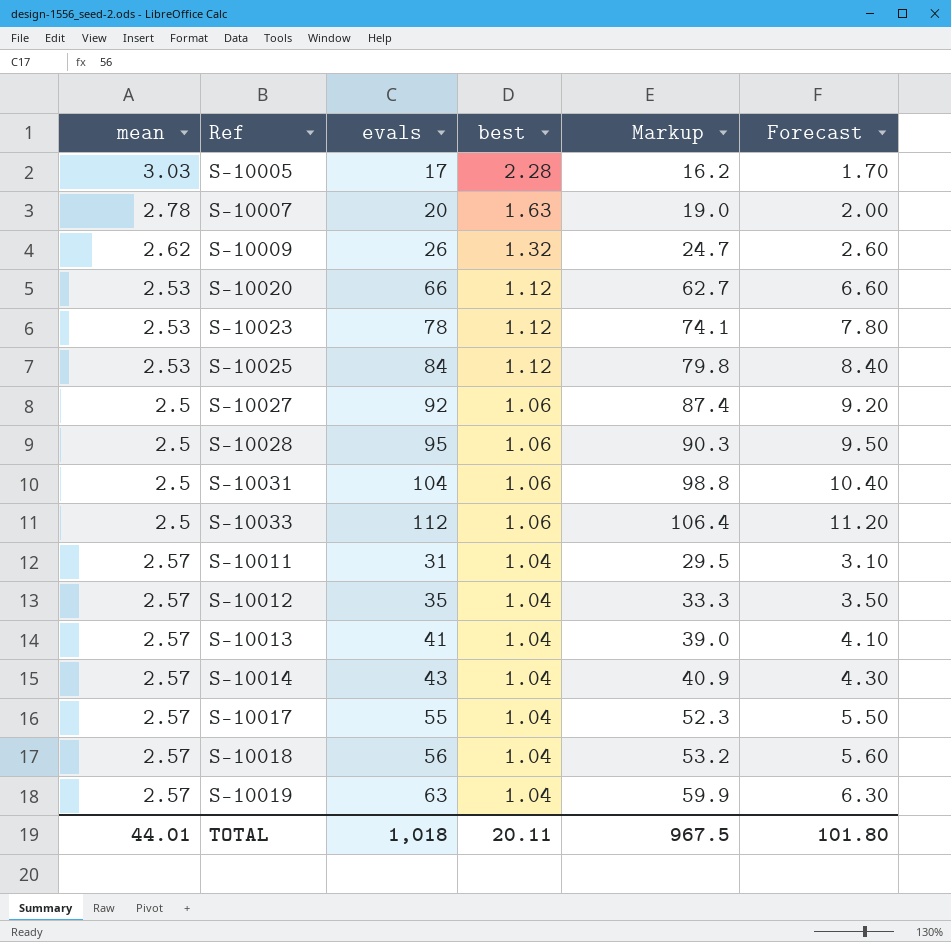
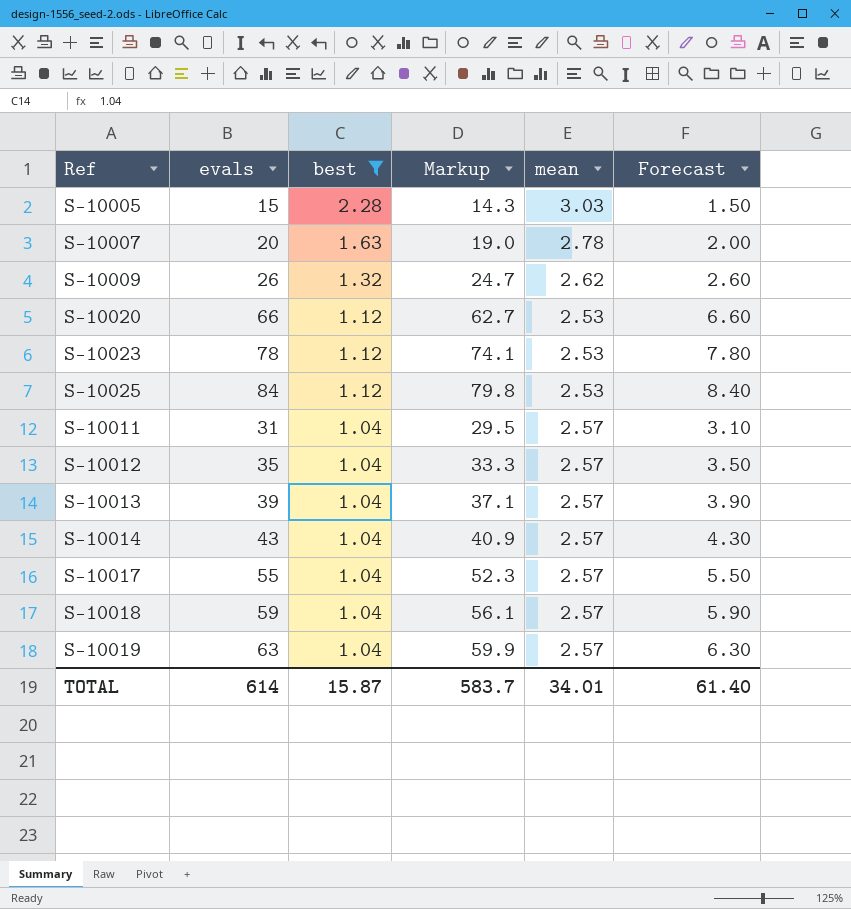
filter: none -> best != 1.06
column mean | position: 1 -> 5
S-10005 | evals: 17 -> 15
S-10005 | Markup: 16.2 -> 14.3
S-10005 | Forecast: 1.70 -> 1.50
S-10013 | evals: 41 -> 39
S-10013 | Markup: 39.0 -> 37.1
S-10013 | Forecast: 4.10 -> 3.90
S-10018 | evals: 56 -> 59
S-10018 | Markup: 53.2 -> 56.1
S-10018 | Forecast: 5.60 -> 5.90
TOTAL | evals: 1,018 -> 614
TOTAL | best: 20.11 -> 15.87
TOTAL | Markup: 967.5 -> 583.7
TOTAL | mean: 44.01 -> 34.01
TOTAL | Forecast: 101.80 -> 61.40

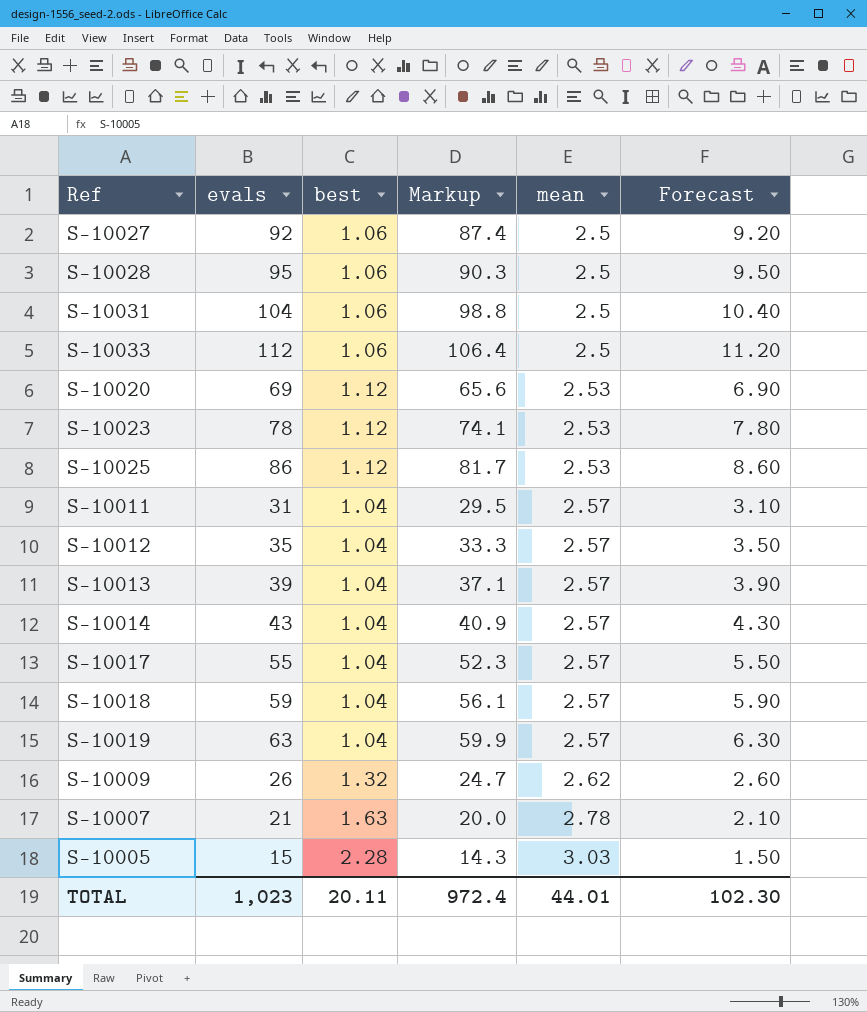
filter: best != 1.06 -> none
row order: best descending -> mean ascending
S-10020 | evals: 66 -> 69
S-10020 | Markup: 62.7 -> 65.6
S-10020 | Forecast: 6.60 -> 6.90
S-10025 | evals: 84 -> 86
S-10025 | Markup: 79.8 -> 81.7
S-10025 | Forecast: 8.40 -> 8.60
S-10007 | evals: 20 -> 21
S-10007 | Markup: 19.0 -> 20.0
S-10007 | Forecast: 2.00 -> 2.10
TOTAL | evals: 614 -> 1,023
TOTAL | best: 15.87 -> 20.11
TOTAL | Markup: 583.7 -> 972.4
TOTAL | mean: 34.01 -> 44.01
TOTAL | Forecast: 61.40 -> 102.30

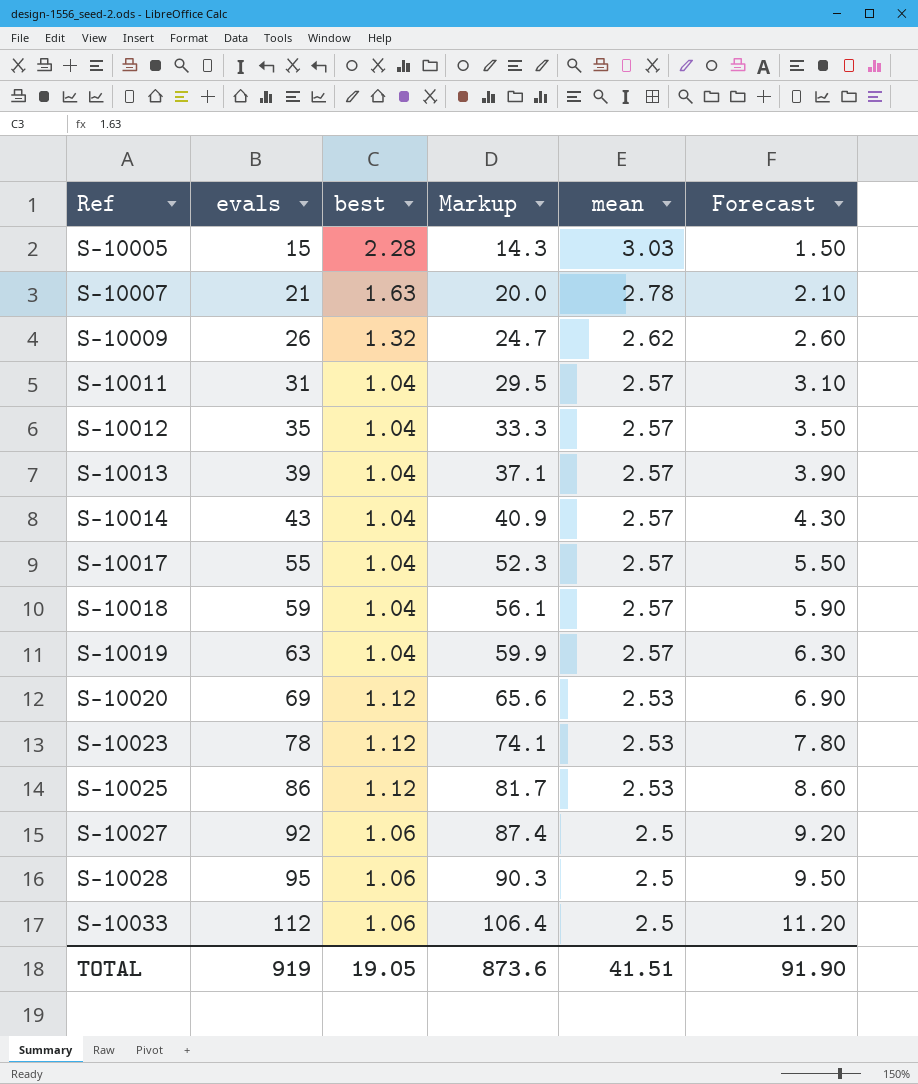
row order: mean ascending -> Ref ascending
row S-10031: 104 | 1.06 | 98.8 | 2.5 | 10.40 -> none
TOTAL | evals: 1,023 -> 919
TOTAL | best: 20.11 -> 19.05
TOTAL | Markup: 972.4 -> 873.6
TOTAL | mean: 44.01 -> 41.51
TOTAL | Forecast: 102.30 -> 91.90

